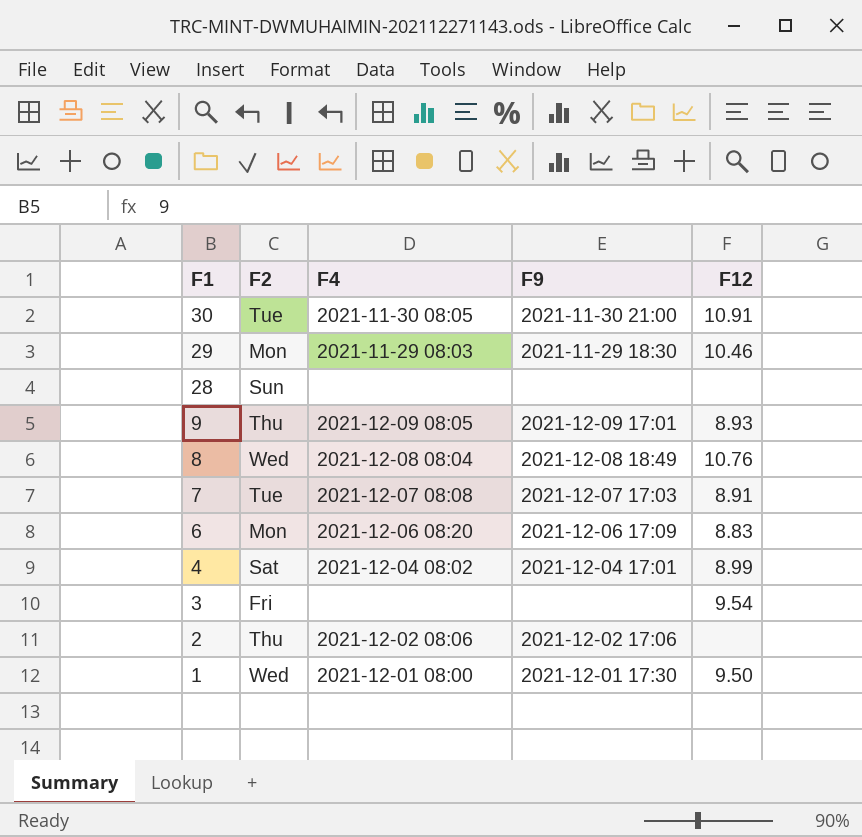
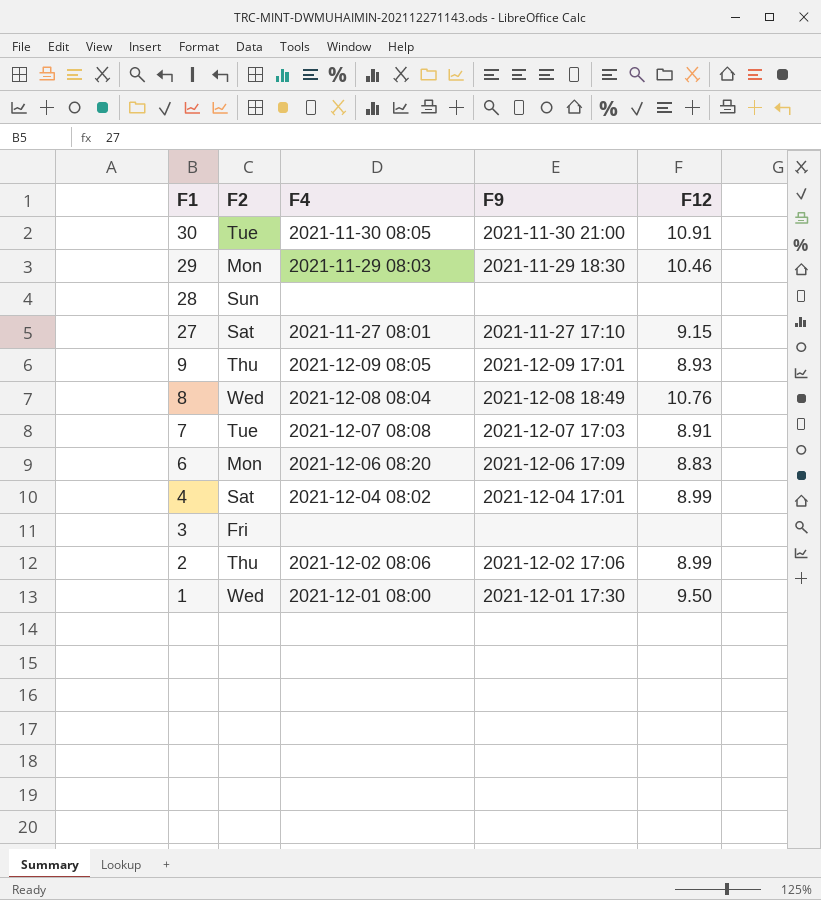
row 27: none -> Sat | 2021-11-27 08:01 | 2021-11-27 17:10 | 9.15
3 | F12: 9.54 -> none
2 | F12: none -> 8.99

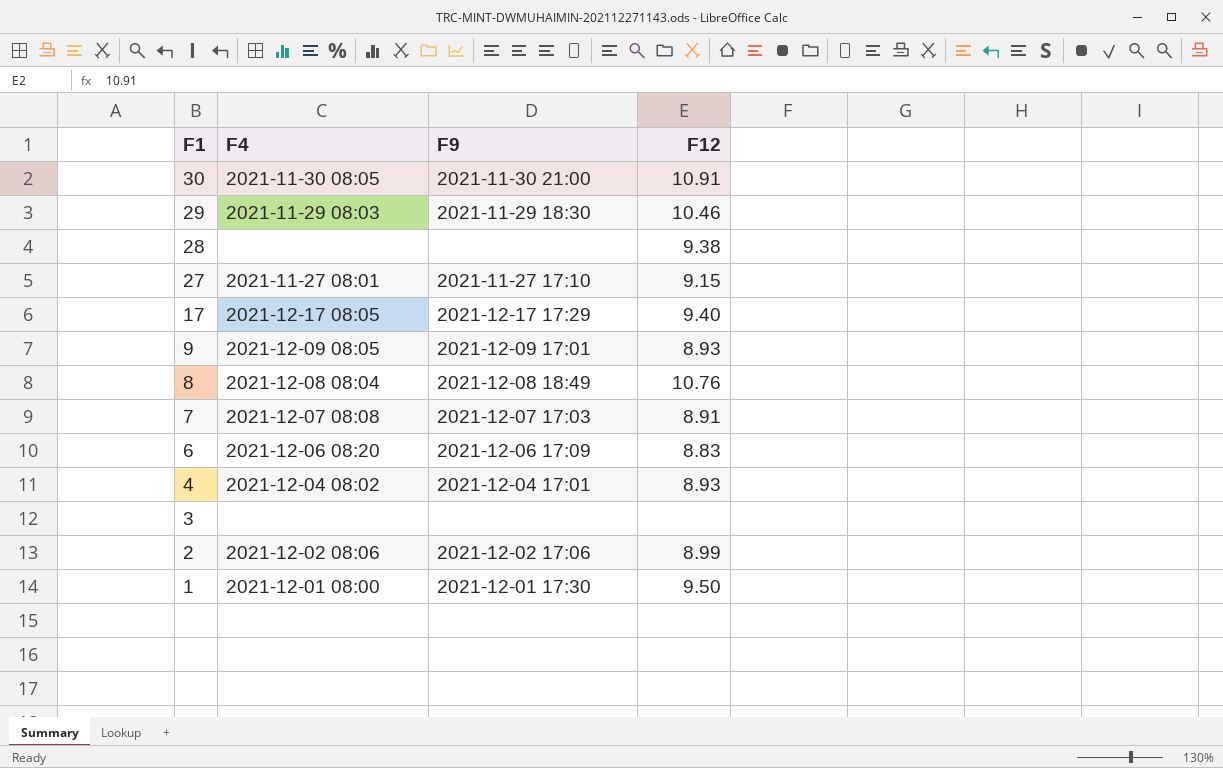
column F2 | position: 2 -> none
28 | F12: none -> 9.38
row 17: none -> 2021-12-17 08:05 | 2021-12-17 17:29 | 9.40
4 | F12: 8.99 -> 8.93

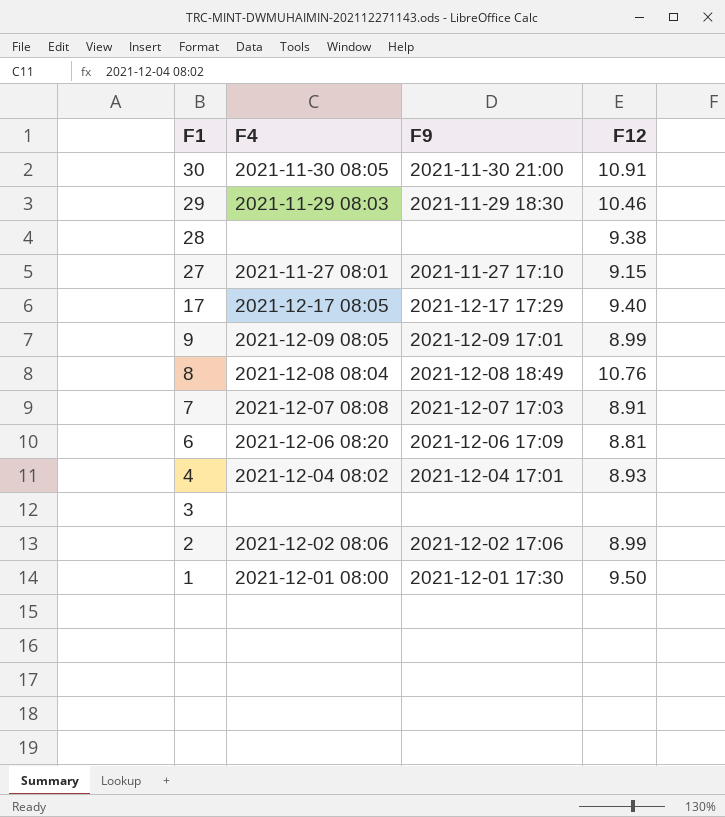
9 | F12: 8.93 -> 8.99
6 | F12: 8.83 -> 8.81

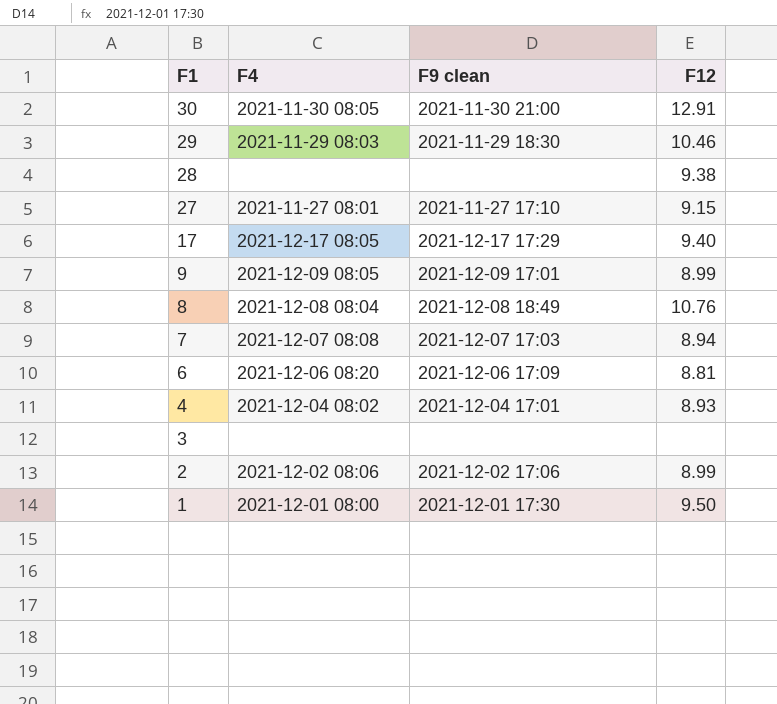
column name: F9 -> F9 clean
30 | F12: 10.91 -> 12.91
7 | F12: 8.91 -> 8.94

